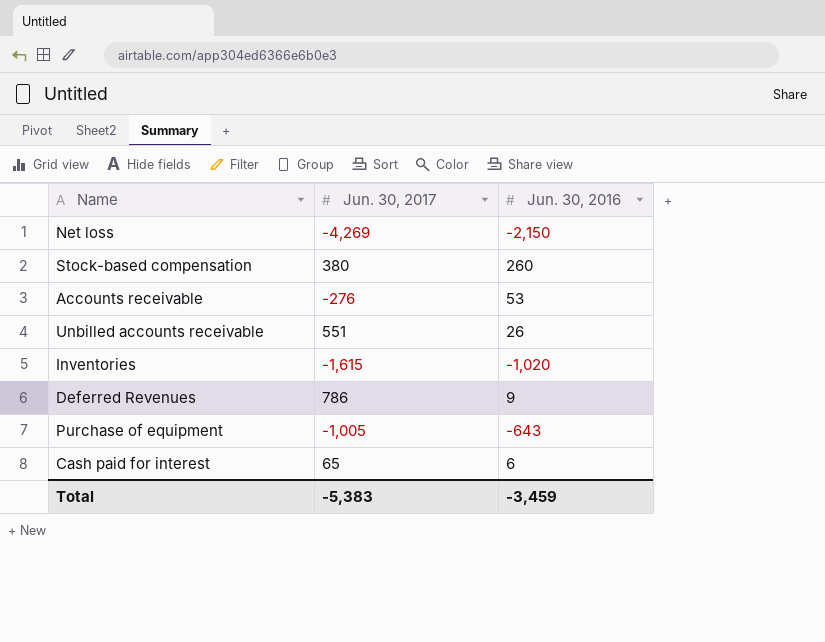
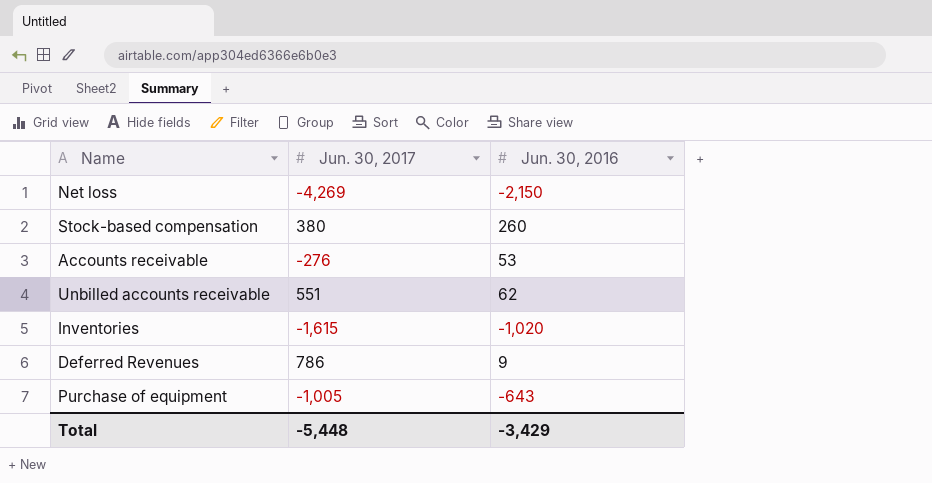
row Cash paid for interest: 65 | 6 -> none
Unbilled accounts receivable | Jun. 30, 2016: 26 -> 62
Total | Jun. 30, 2017: -5,383 -> -5,448
Total | Jun. 30, 2016: -3,459 -> -3,429

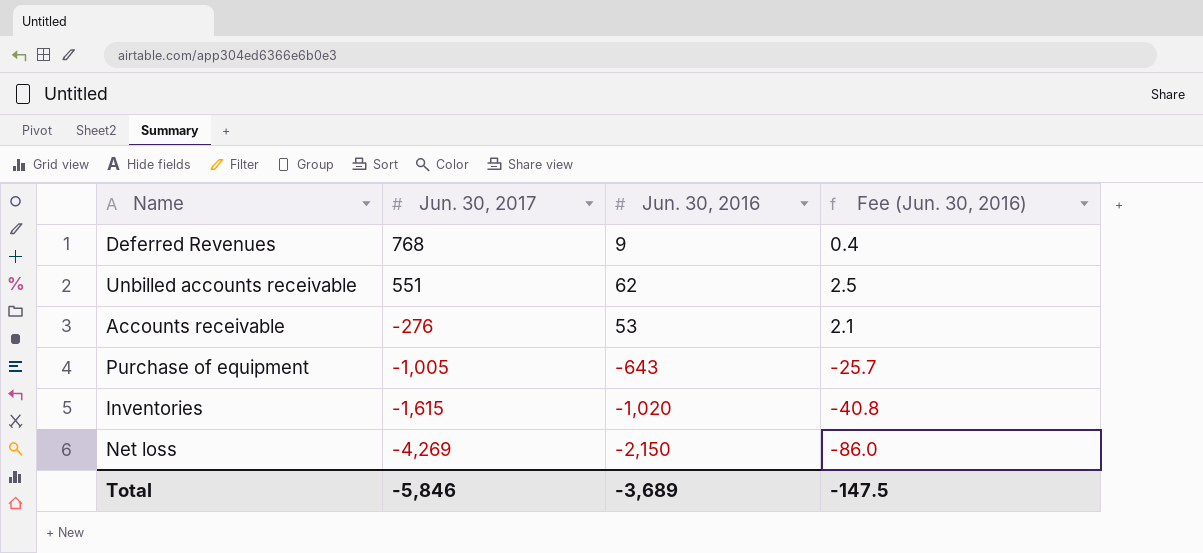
row order: none -> Jun. 30, 2017 descending
column Fee (Jun. 30, 2016) | formula: none -> [Jun. 30, 2016] * 0.04
row Stock-based compensation: 380 | 260 -> none
Deferred Revenues | Jun. 30, 2017: 786 -> 768
Total | Jun. 30, 2017: -5,448 -> -5,846
Total | Jun. 30, 2016: -3,429 -> -3,689

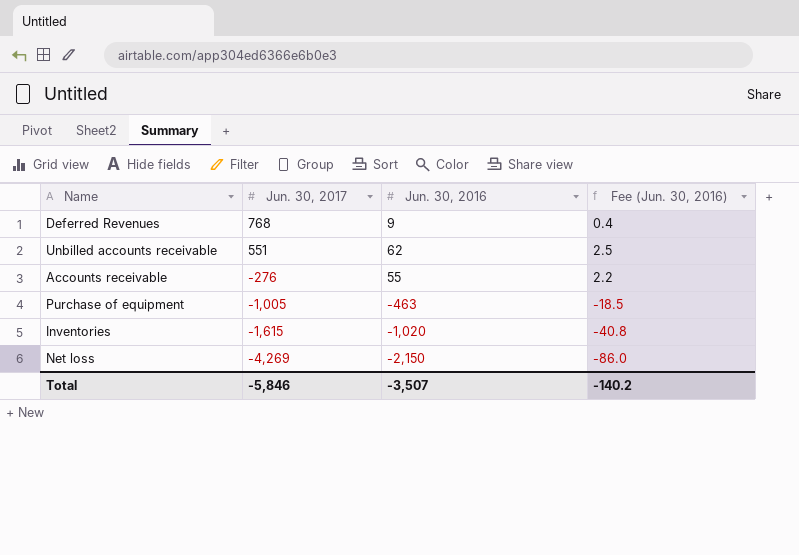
Accounts receivable | Jun. 30, 2016: 53 -> 55
Accounts receivable | Fee (Jun. 30, 2016): 2.1 -> 2.2
Purchase of equipment | Jun. 30, 2016: -643 -> -463
Purchase of equipment | Fee (Jun. 30, 2016): -25.7 -> -18.5
Total | Jun. 30, 2016: -3,689 -> -3,507
Total | Fee (Jun. 30, 2016): -147.5 -> -140.2

